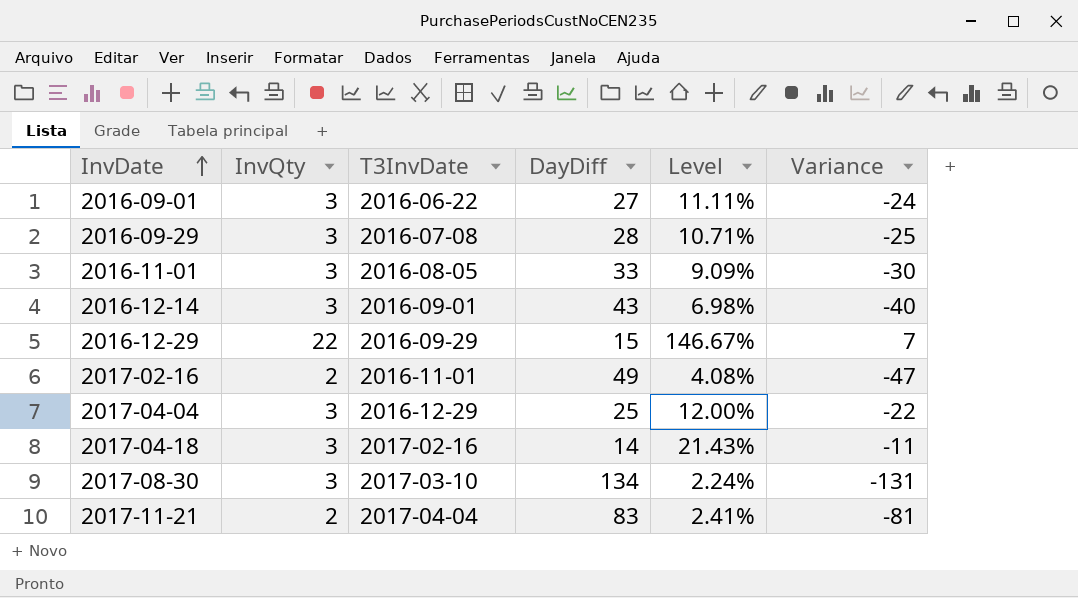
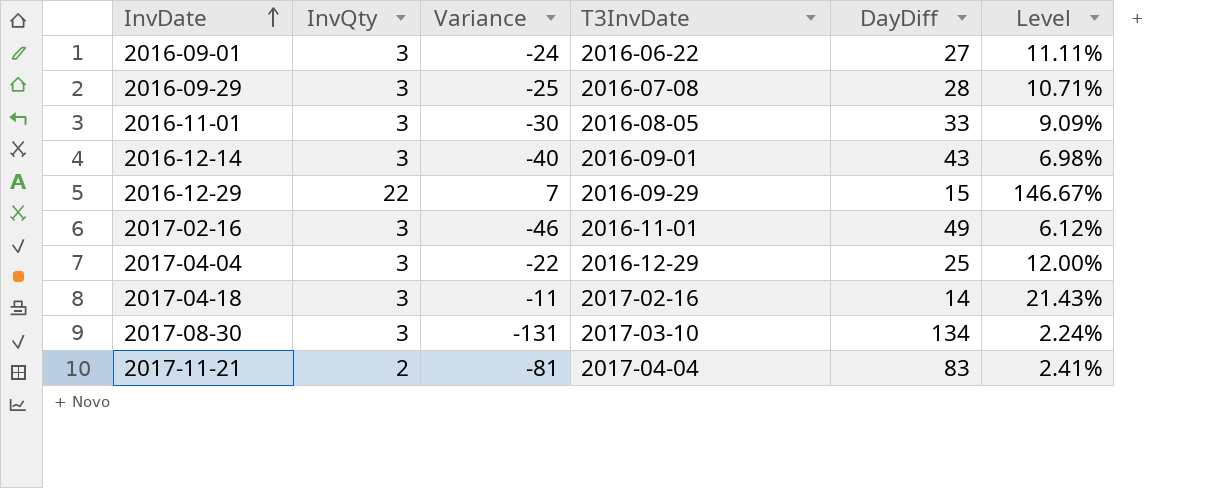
column Variance | position: 6 -> 3
2017-02-16 | InvQty: 2 -> 3
2017-02-16 | Variance: -47 -> -46
2017-02-16 | Level: 4.08% -> 6.12%

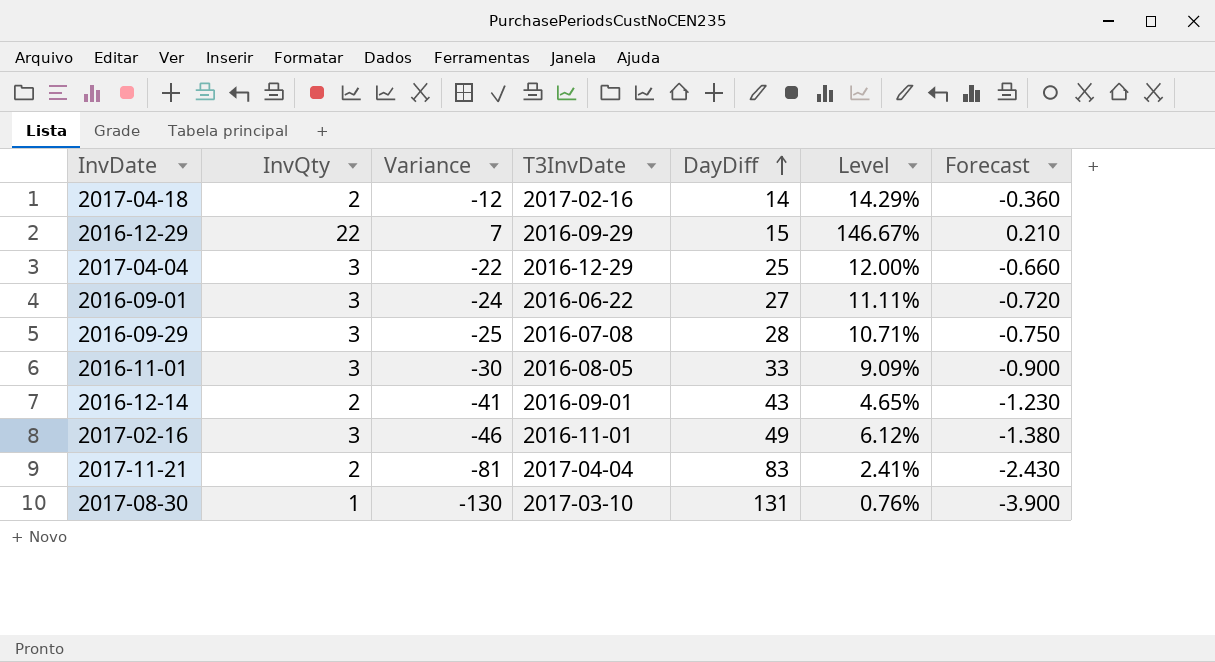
row order: InvDate ascending -> DayDiff ascending
column Forecast | formula: none -> [Variance] * 0.03
2017-04-18 | InvQty: 3 -> 2
2017-04-18 | Variance: -11 -> -12
2017-04-18 | Level: 21.43% -> 14.29%
2016-12-14 | InvQty: 3 -> 2
2016-12-14 | Variance: -40 -> -41
2016-12-14 | Level: 6.98% -> 4.65%
2017-08-30 | InvQty: 3 -> 1
2017-08-30 | Variance: -131 -> -130
2017-08-30 | DayDiff: 134 -> 131
2017-08-30 | Level: 2.24% -> 0.76%

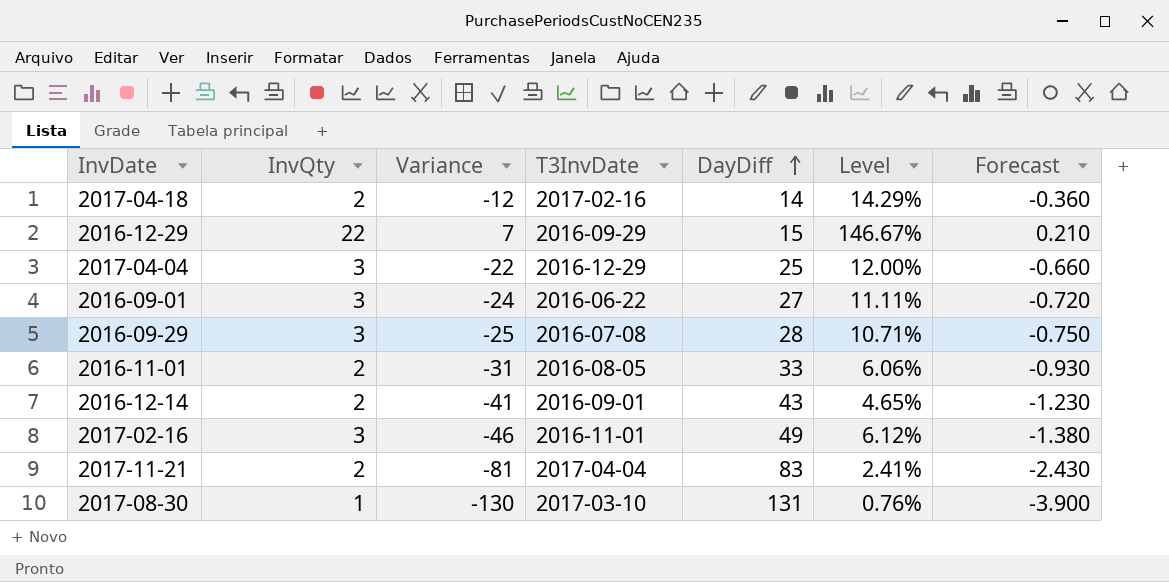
2016-11-01 | InvQty: 3 -> 2
2016-11-01 | Variance: -30 -> -31
2016-11-01 | Level: 9.09% -> 6.06%
2016-11-01 | Forecast: -0.900 -> -0.930

